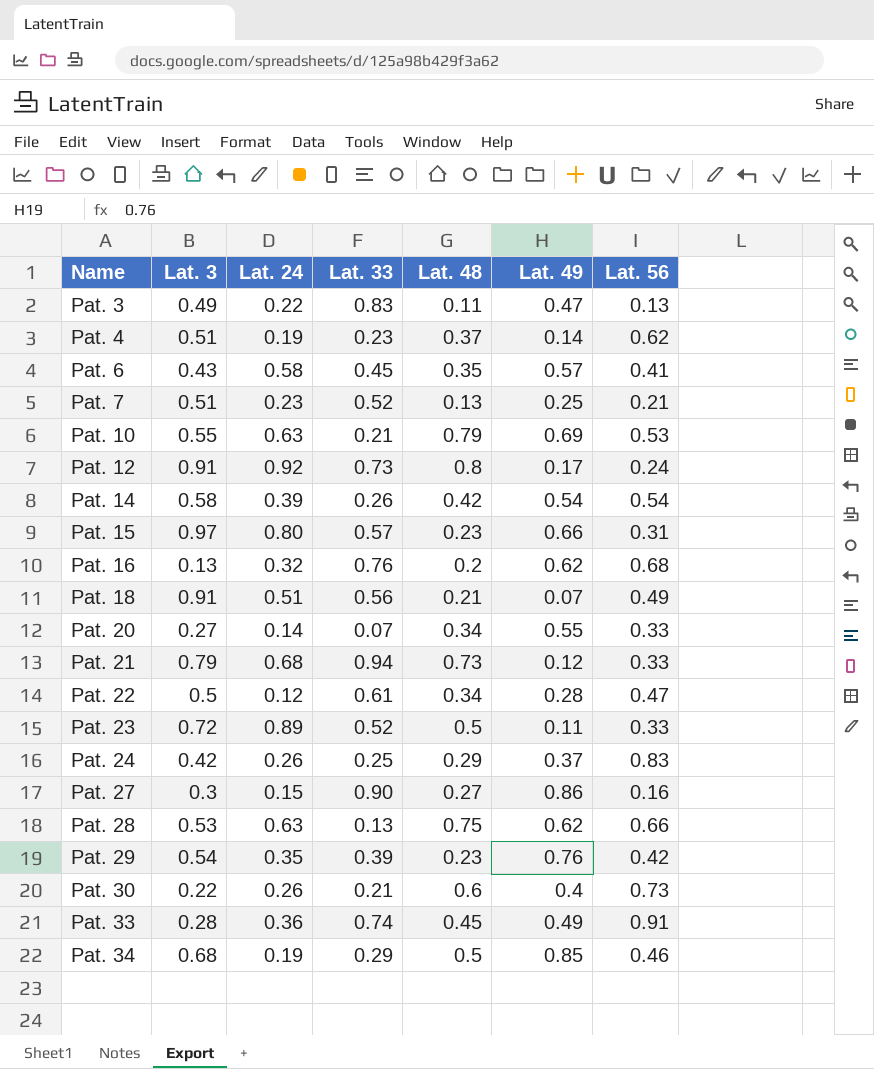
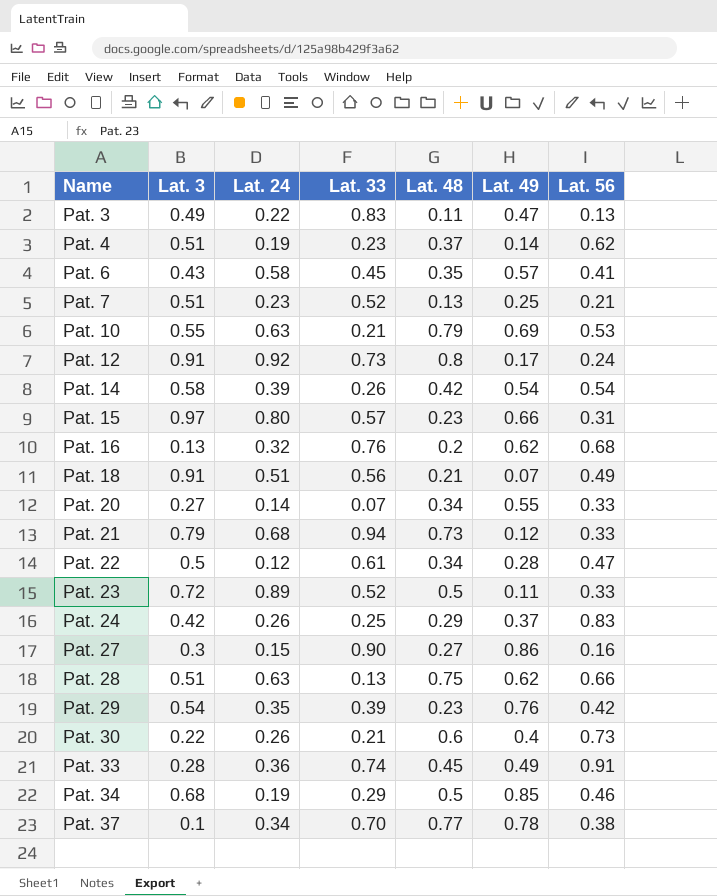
Pat. 28 | Lat. 3: 0.53 -> 0.51
row Pat. 37: none -> 0.1 | 0.34 | 0.70 | 0.77 | 0.78 | 0.38

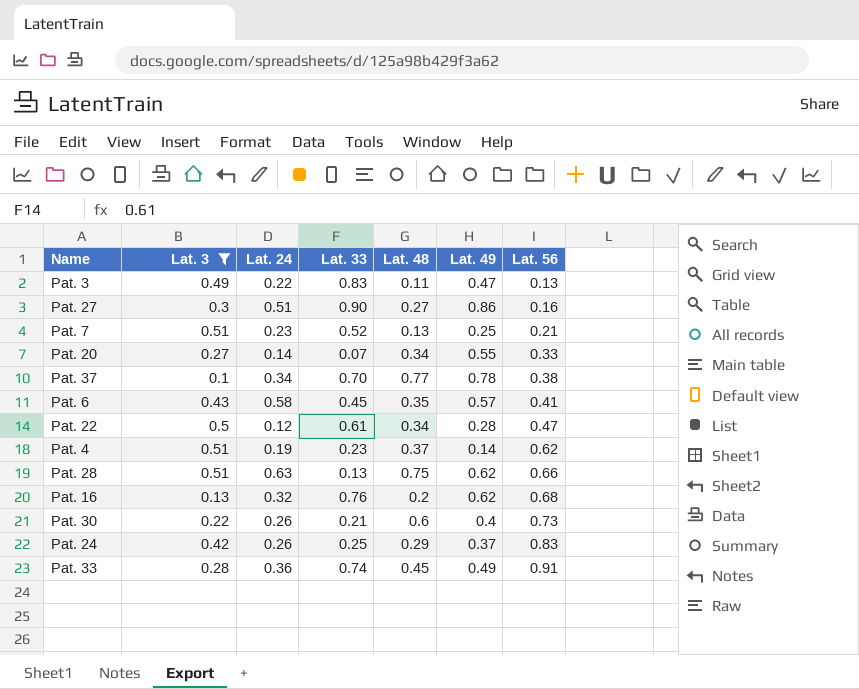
filter: none -> Lat. 3 <= 0.51
row order: Name ascending -> Lat. 56 ascending
Pat. 27 | Lat. 24: 0.15 -> 0.51

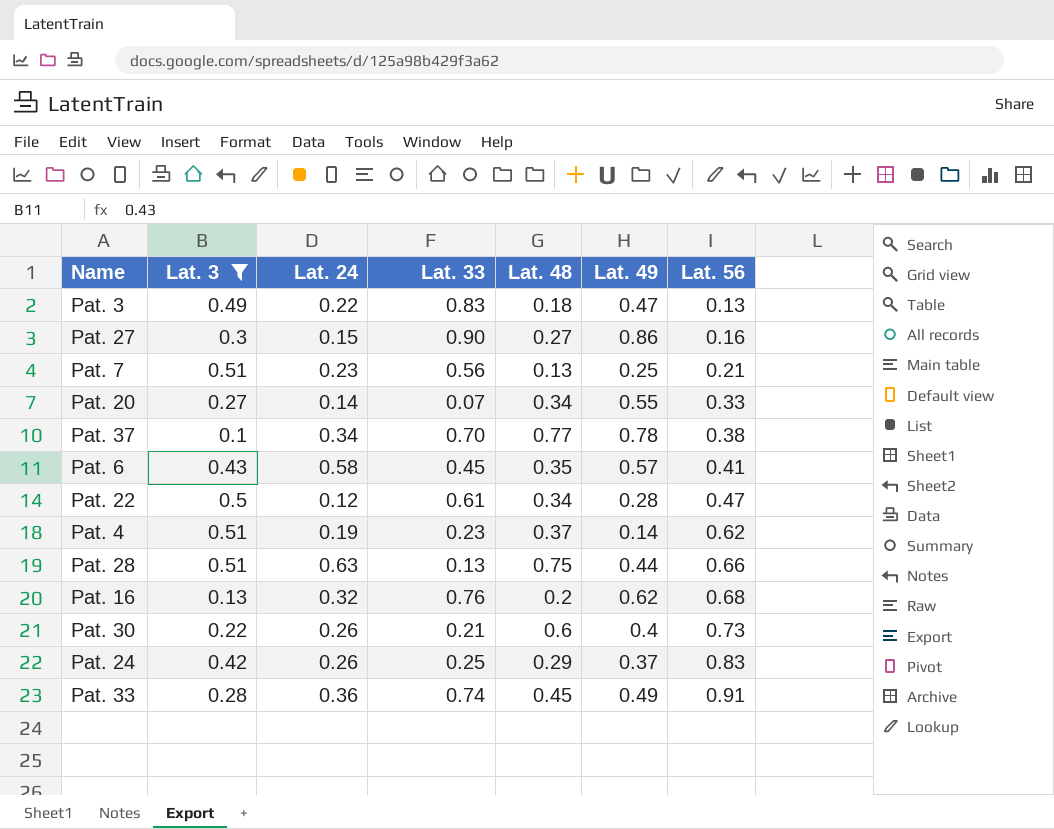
Pat. 3 | Lat. 48: 0.11 -> 0.18
Pat. 27 | Lat. 24: 0.51 -> 0.15
Pat. 7 | Lat. 33: 0.52 -> 0.56
Pat. 28 | Lat. 49: 0.62 -> 0.44

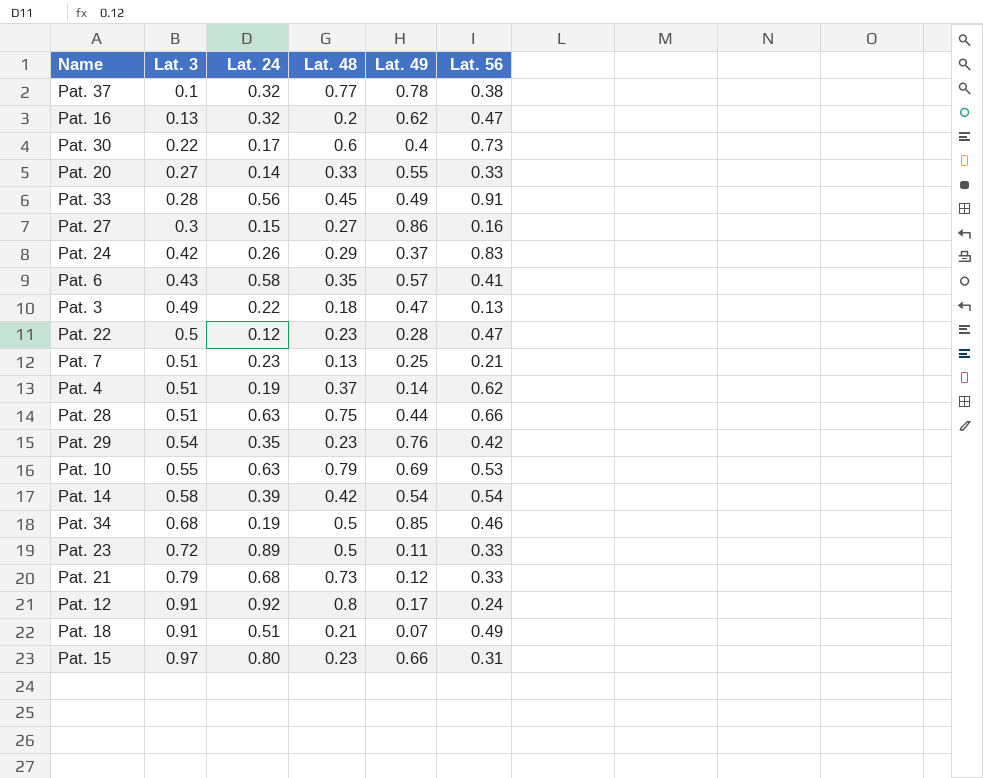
filter: Lat. 3 <= 0.51 -> none
row order: Lat. 56 ascending -> Lat. 3 ascending
column Lat. 33 | position: 4 -> none
Pat. 37 | Lat. 24: 0.34 -> 0.32
Pat. 16 | Lat. 56: 0.68 -> 0.47
Pat. 30 | Lat. 24: 0.26 -> 0.17
Pat. 20 | Lat. 48: 0.34 -> 0.33
Pat. 33 | Lat. 24: 0.36 -> 0.56
Pat. 22 | Lat. 48: 0.34 -> 0.23

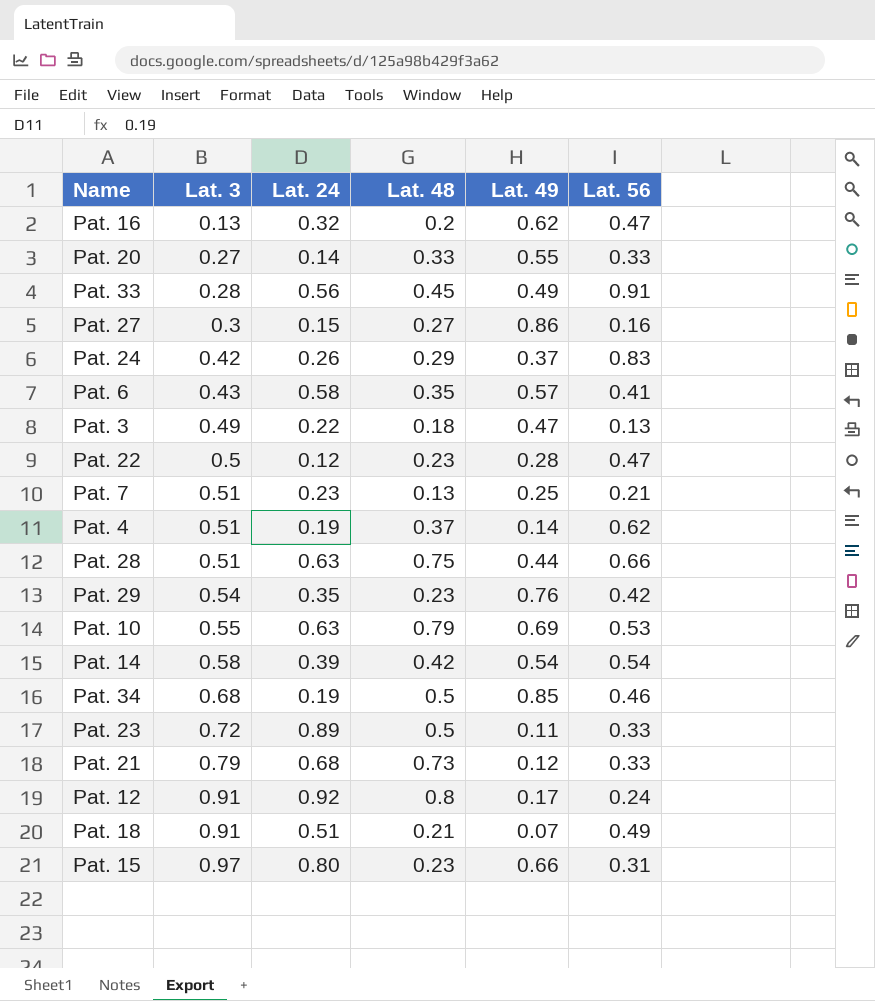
row Pat. 37: 0.1 | 0.32 | 0.77 | 0.78 | 0.38 -> none
row Pat. 30: 0.22 | 0.17 | 0.6 | 0.4 | 0.73 -> none

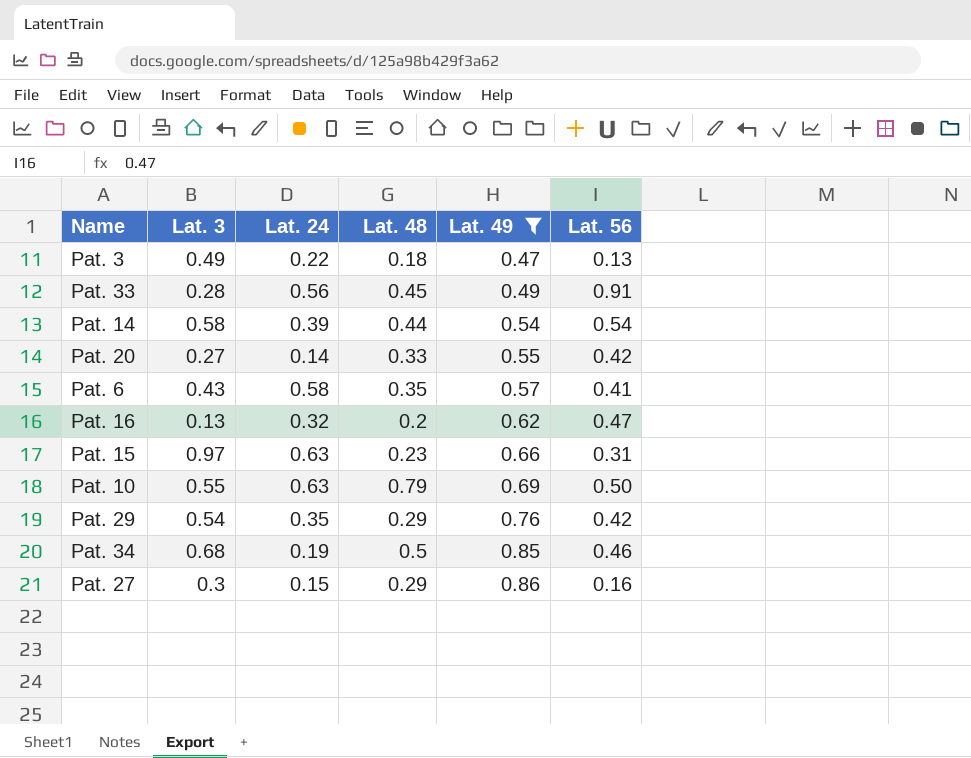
filter: none -> Lat. 49 >= 0.47
row order: Lat. 3 ascending -> Lat. 49 ascending
Pat. 14 | Lat. 48: 0.42 -> 0.44
Pat. 20 | Lat. 56: 0.33 -> 0.42
Pat. 15 | Lat. 24: 0.80 -> 0.63
Pat. 10 | Lat. 56: 0.53 -> 0.50
Pat. 29 | Lat. 48: 0.23 -> 0.29
Pat. 27 | Lat. 48: 0.27 -> 0.29

